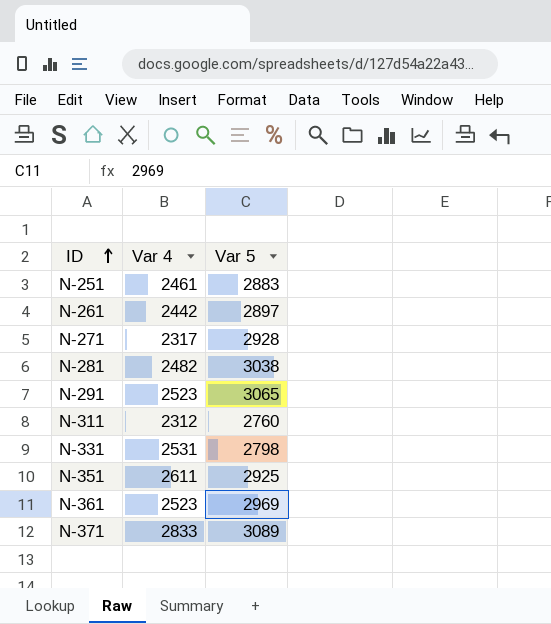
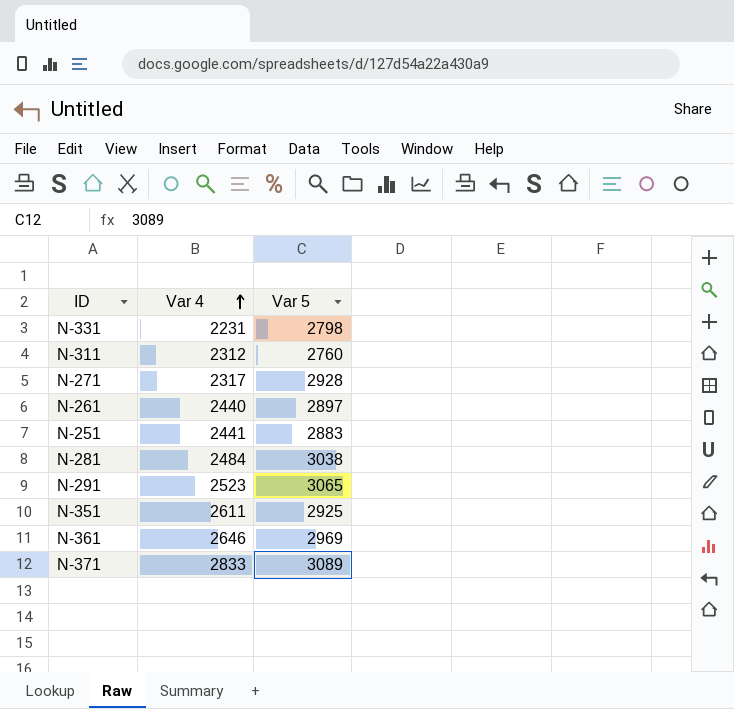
row order: ID ascending -> Var 4 ascending
N-331 | Var 4: 2531 -> 2231
N-261 | Var 4: 2442 -> 2440
N-251 | Var 4: 2461 -> 2441
N-281 | Var 4: 2482 -> 2484
N-361 | Var 4: 2523 -> 2646

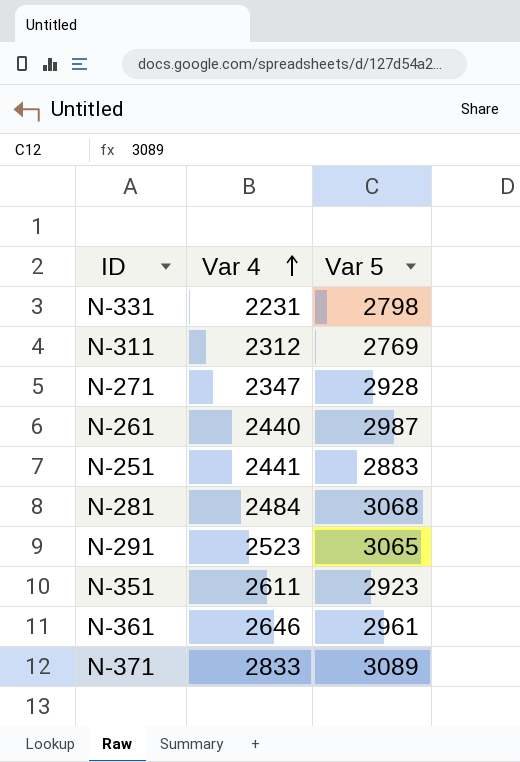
N-311 | Var 5: 2760 -> 2769
N-271 | Var 4: 2317 -> 2347
N-261 | Var 5: 2897 -> 2987
N-281 | Var 5: 3038 -> 3068
N-351 | Var 5: 2925 -> 2923
N-361 | Var 5: 2969 -> 2961

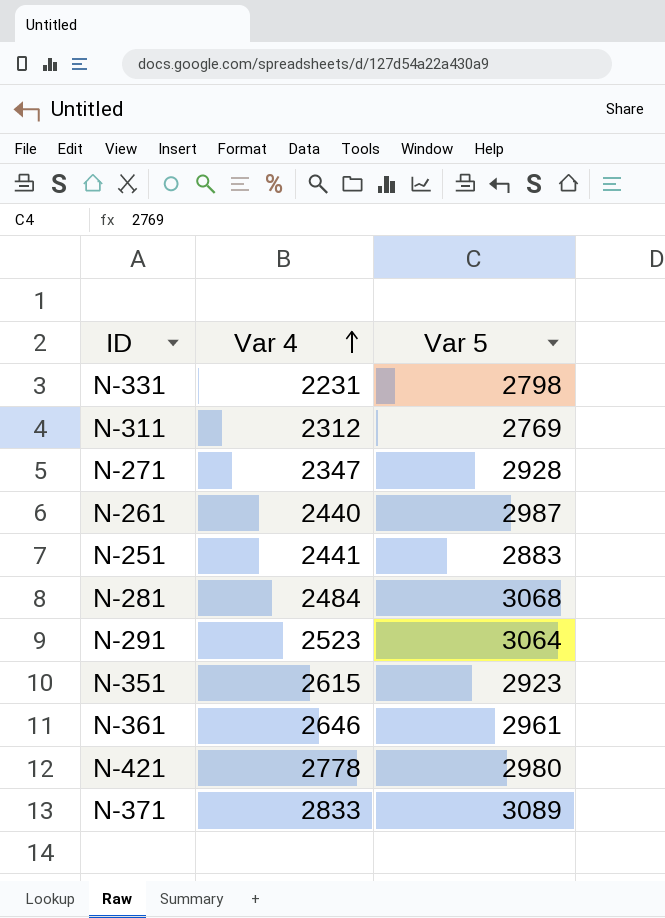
N-291 | Var 5: 3065 -> 3064
N-351 | Var 4: 2611 -> 2615
row N-421: none -> 2778 | 2980

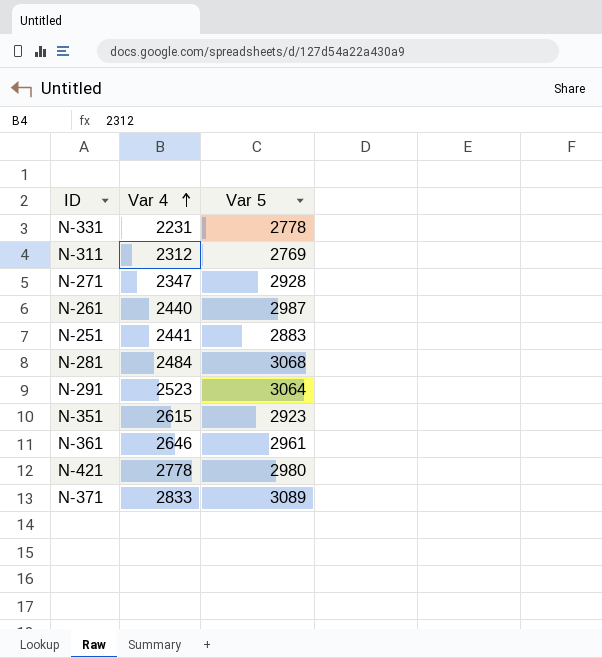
N-331 | Var 5: 2798 -> 2778

